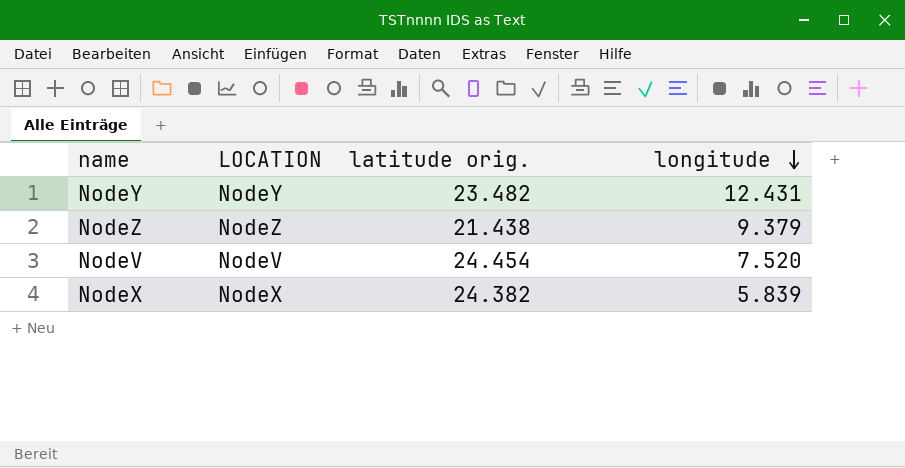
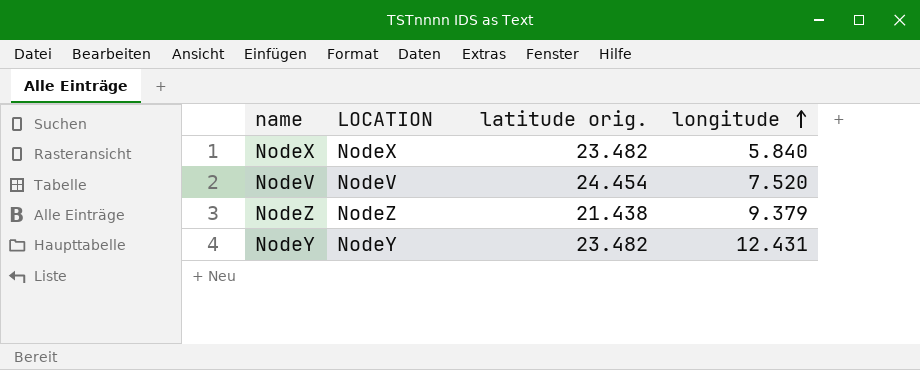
row order: longitude descending -> longitude ascending
NodeX | latitude orig.: 24.382 -> 23.482
NodeX | longitude: 5.839 -> 5.840

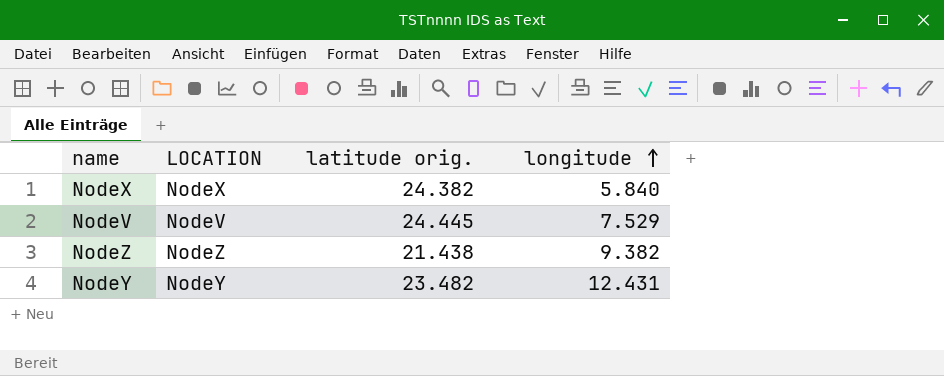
NodeX | latitude orig.: 23.482 -> 24.382
NodeV | latitude orig.: 24.454 -> 24.445
NodeV | longitude: 7.520 -> 7.529
NodeZ | longitude: 9.379 -> 9.382

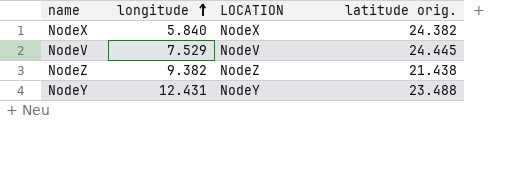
column longitude | position: 4 -> 2
NodeY | latitude orig.: 23.482 -> 23.488

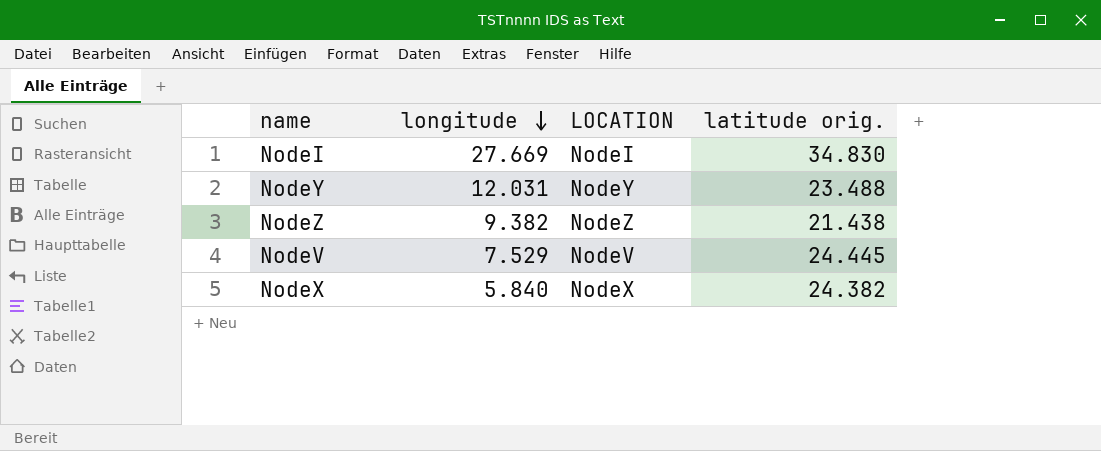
row order: longitude ascending -> longitude descending
row NodeI: none -> 27.669 | NodeI | 34.830
NodeY | longitude: 12.431 -> 12.031

